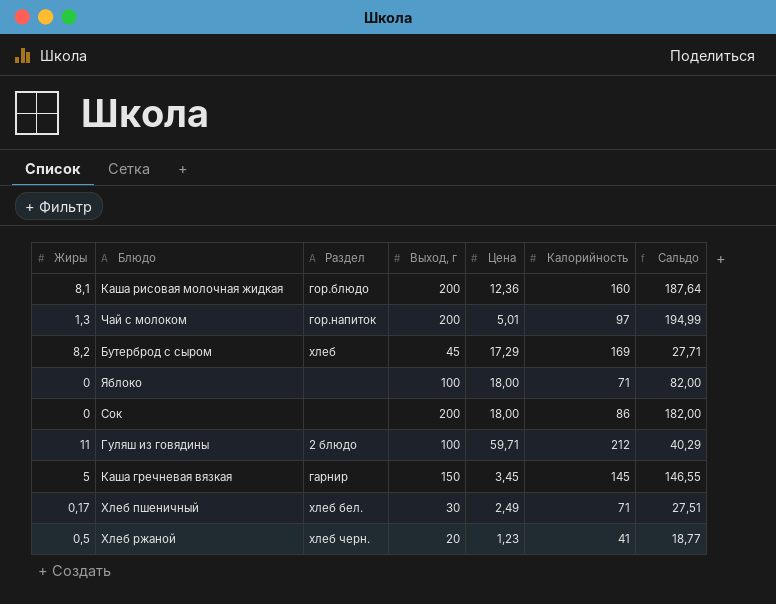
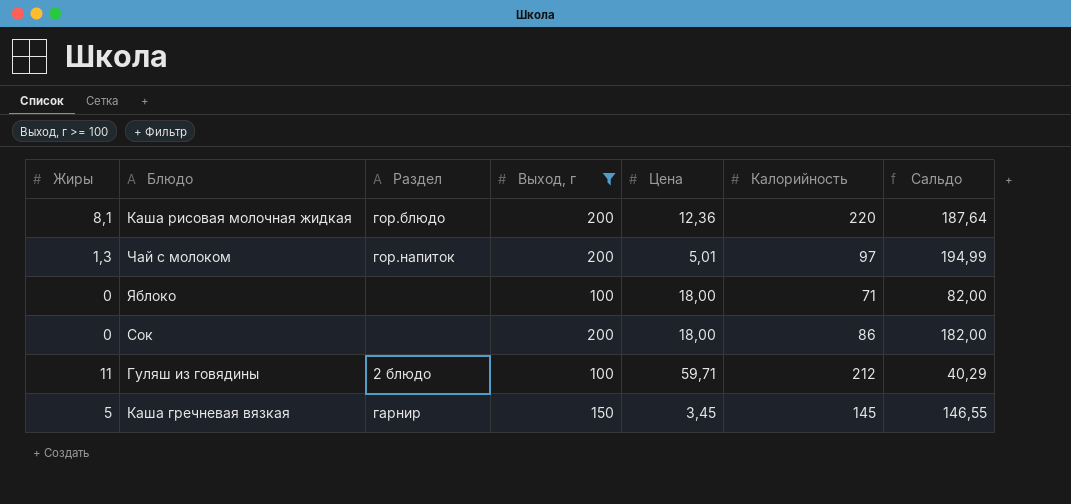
filter: none -> Выход, г >= 100
Каша рисовая молочная жидкая | Калорийность: 160 -> 220

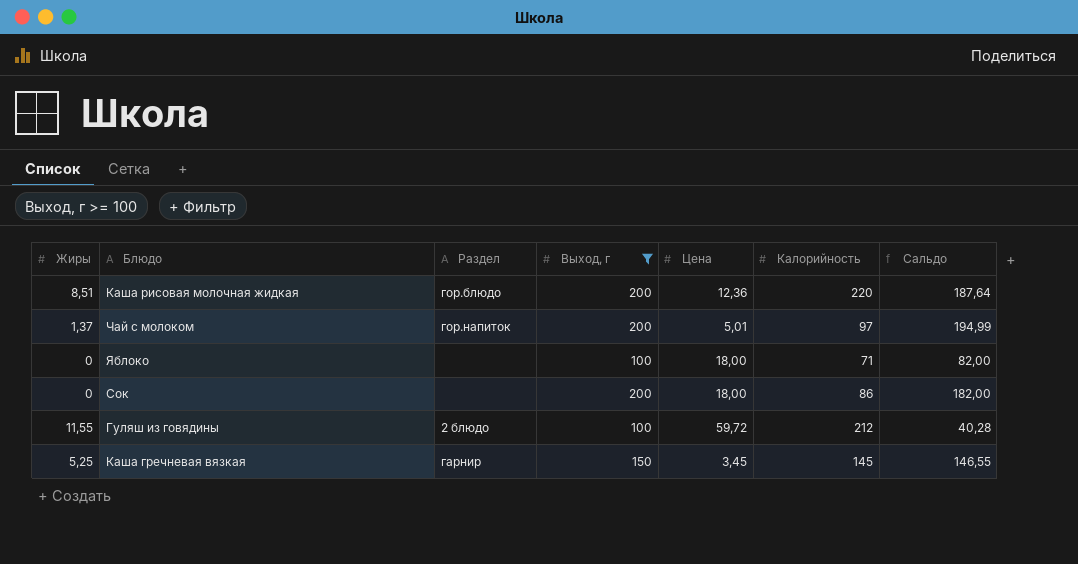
Каша рисовая молочная жидкая | Жиры: 8,1 -> 8,51
Чай с молоком | Жиры: 1,3 -> 1,37
Гуляш из говядины | Жиры: 11 -> 11,55
Гуляш из говядины | Цена: 59,71 -> 59,72
Гуляш из говядины | Сальдо: 40,29 -> 40,28
Каша гречневая вязкая | Жиры: 5 -> 5,25

